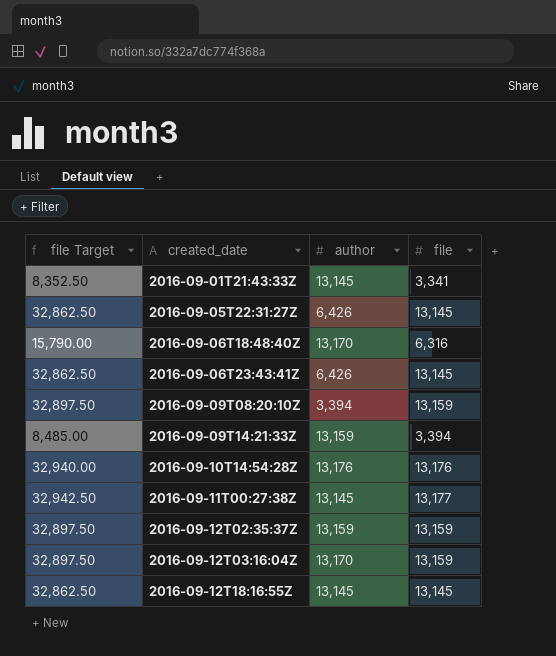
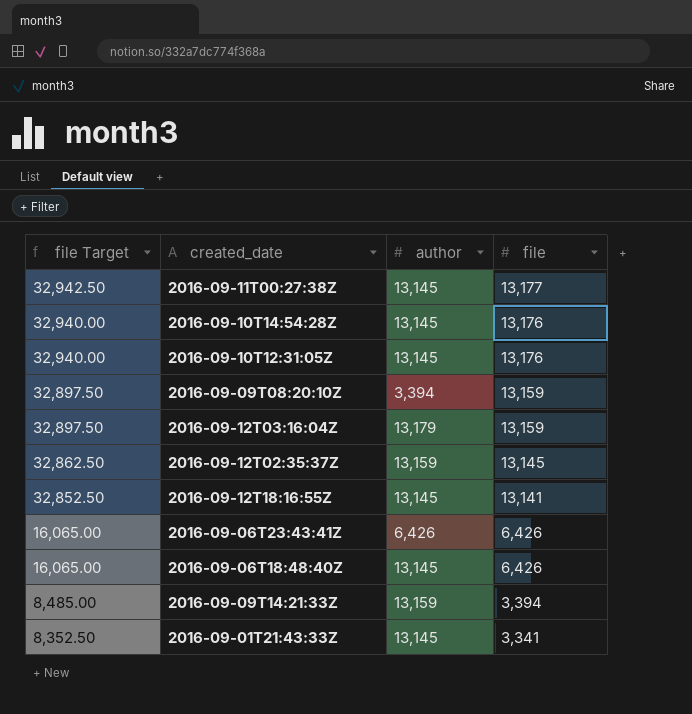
row order: created_date ascending -> file Target descending
row 2016-09-05T22:31:27Z: 32,862.50 | 6,426 | 13,145 -> none
2016-09-10T14:54:28Z | author: 13,176 -> 13,145
row 2016-09-10T12:31:05Z: none -> 32,940.00 | 13,145 | 13,176
2016-09-12T03:16:04Z | author: 13,170 -> 13,179
2016-09-12T02:35:37Z | file Target: 32,897.50 -> 32,862.50
2016-09-12T02:35:37Z | file: 13,159 -> 13,145
2016-09-12T18:16:55Z | file Target: 32,862.50 -> 32,852.50
2016-09-12T18:16:55Z | file: 13,145 -> 13,141
2016-09-06T23:43:41Z | file Target: 32,862.50 -> 16,065.00
2016-09-06T23:43:41Z | file: 13,145 -> 6,426
2016-09-06T18:48:40Z | file Target: 15,790.00 -> 16,065.00
2016-09-06T18:48:40Z | author: 13,170 -> 13,145
2016-09-06T18:48:40Z | file: 6,316 -> 6,426

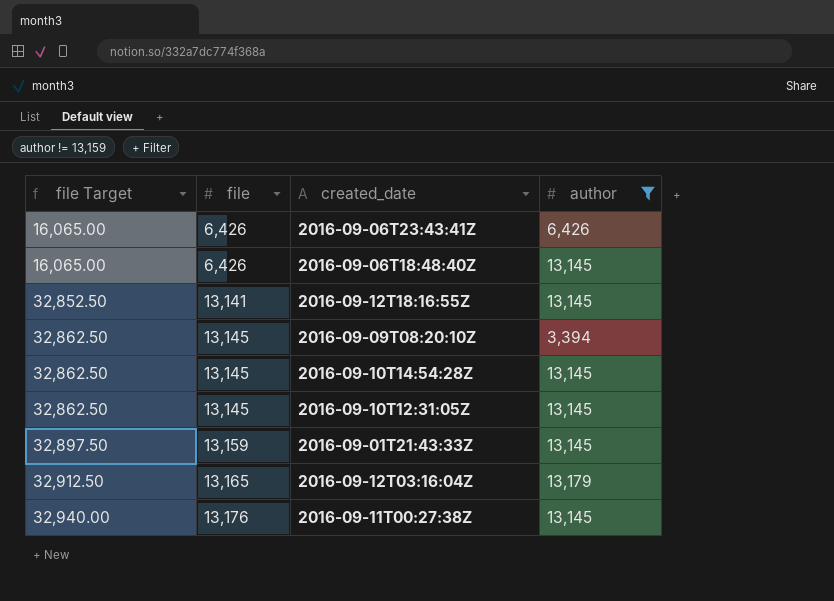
filter: none -> author != 13,159
row order: file Target descending -> file Target ascending
column file | position: 4 -> 2
2016-09-09T08:20:10Z | file Target: 32,897.50 -> 32,862.50
2016-09-09T08:20:10Z | file: 13,159 -> 13,145
2016-09-10T14:54:28Z | file Target: 32,940.00 -> 32,862.50
2016-09-10T14:54:28Z | file: 13,176 -> 13,145
2016-09-10T12:31:05Z | file Target: 32,940.00 -> 32,862.50
2016-09-10T12:31:05Z | file: 13,176 -> 13,145
2016-09-01T21:43:33Z | file Target: 8,352.50 -> 32,897.50
2016-09-01T21:43:33Z | file: 3,341 -> 13,159
2016-09-12T03:16:04Z | file Target: 32,897.50 -> 32,912.50
2016-09-12T03:16:04Z | file: 13,159 -> 13,165
2016-09-11T00:27:38Z | file Target: 32,942.50 -> 32,940.00
2016-09-11T00:27:38Z | file: 13,177 -> 13,176

